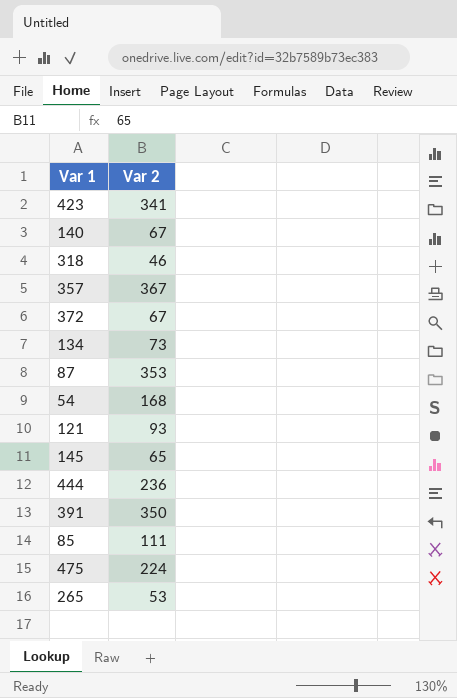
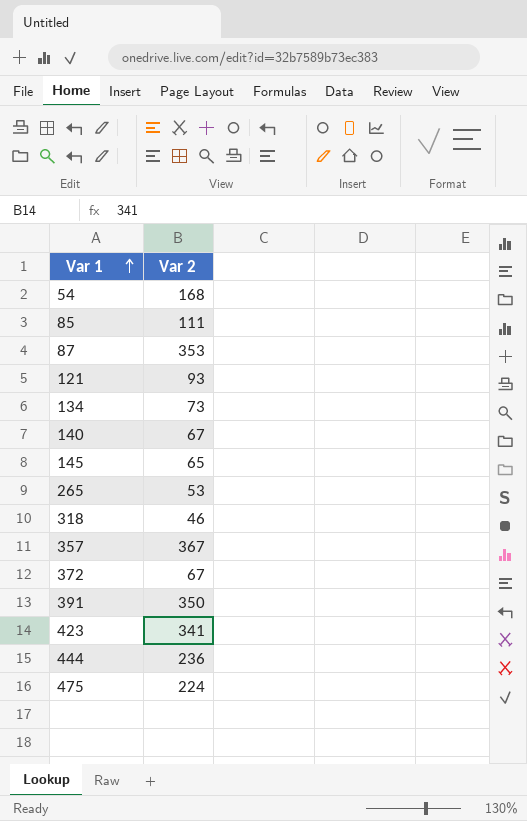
row order: none -> Var 1 ascending

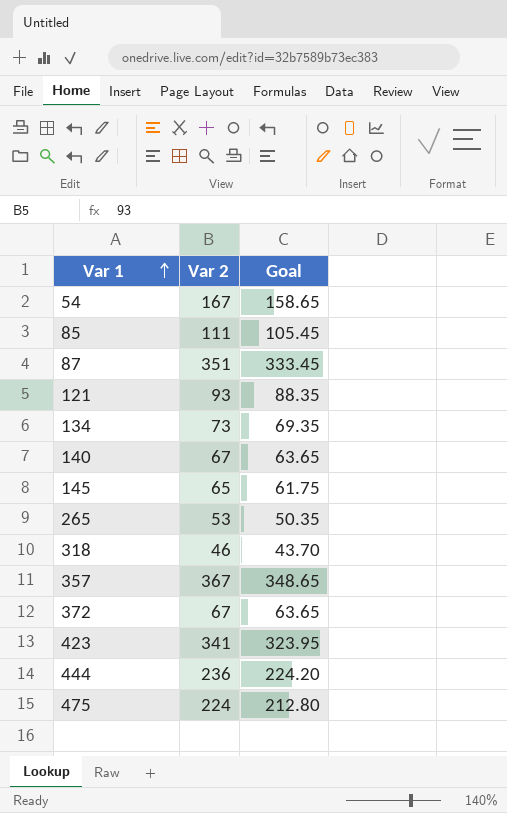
column Goal | formula: none -> [Var 2] * 0.95
row 391: 350 -> none
54 | Var 2: 168 -> 167
87 | Var 2: 353 -> 351

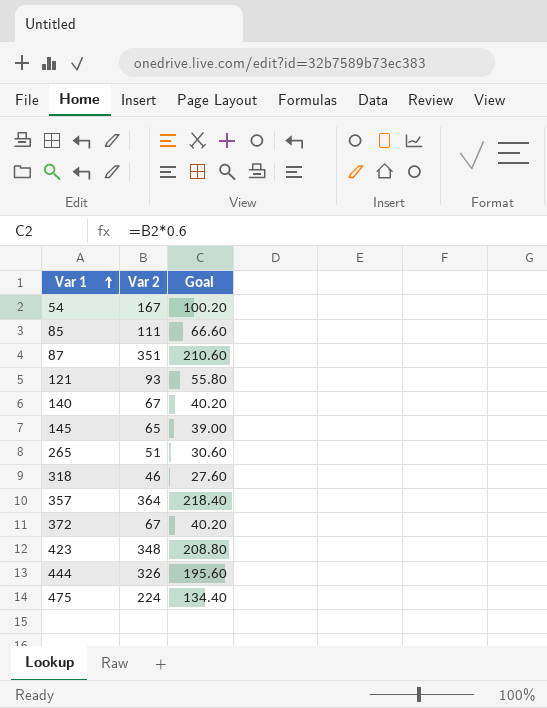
column Goal | formula: [Var 2] * 0.95 -> [Var 2] * 0.6
row 134: 73 | 69.35 -> none
265 | Var 2: 53 -> 51
357 | Var 2: 367 -> 364
423 | Var 2: 341 -> 348
444 | Var 2: 236 -> 326

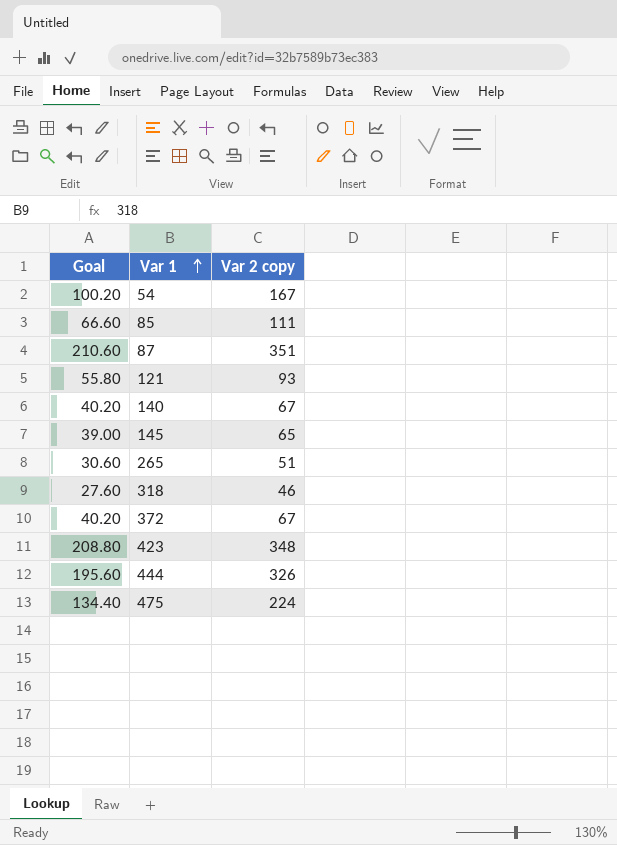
column Goal | position: 3 -> 1
column name: Var 2 -> Var 2 copy
row 357: 364 | 218.40 -> none

